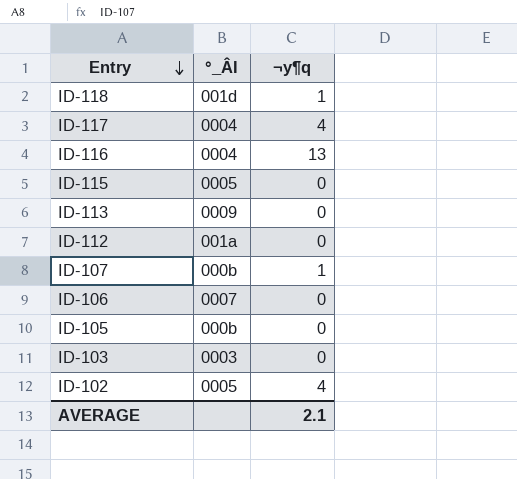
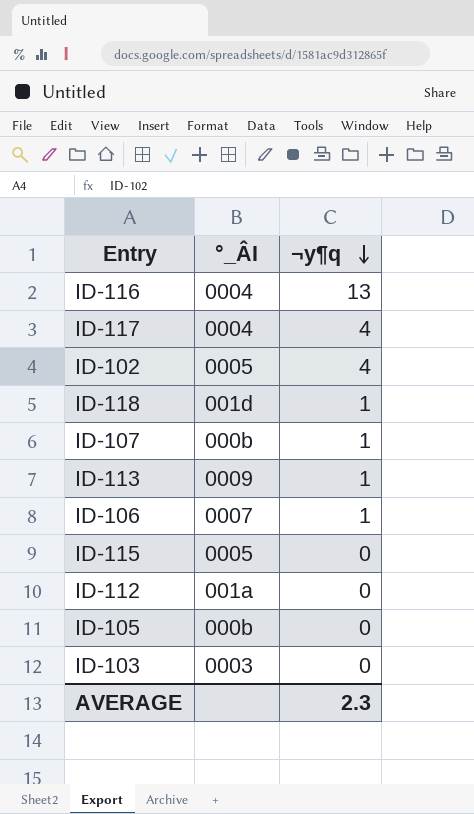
row order: Entry descending -> ¬y¶q descending
ID-113 | ¬y¶q: 0 -> 1
ID-106 | ¬y¶q: 0 -> 1
AVERAGE | ¬y¶q: 2.1 -> 2.3

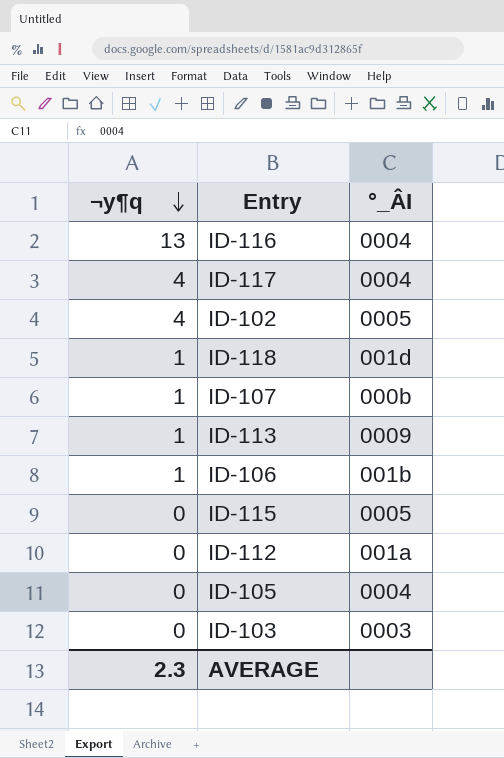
column ¬y¶q | position: 3 -> 1
ID-106 | °_ÂI: 0007 -> 001b
ID-105 | °_ÂI: 000b -> 0004

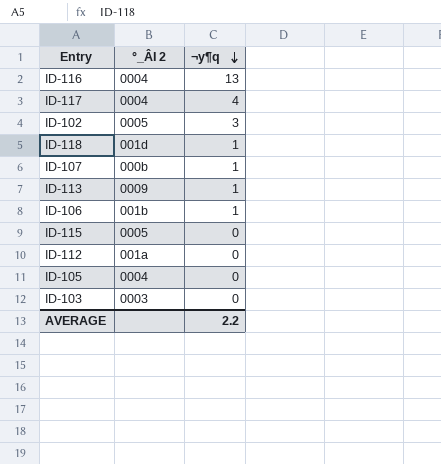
column name: °_ÂI -> °_ÂI 2
column ¬y¶q | position: 1 -> 3
ID-102 | ¬y¶q: 4 -> 3
AVERAGE | ¬y¶q: 2.3 -> 2.2

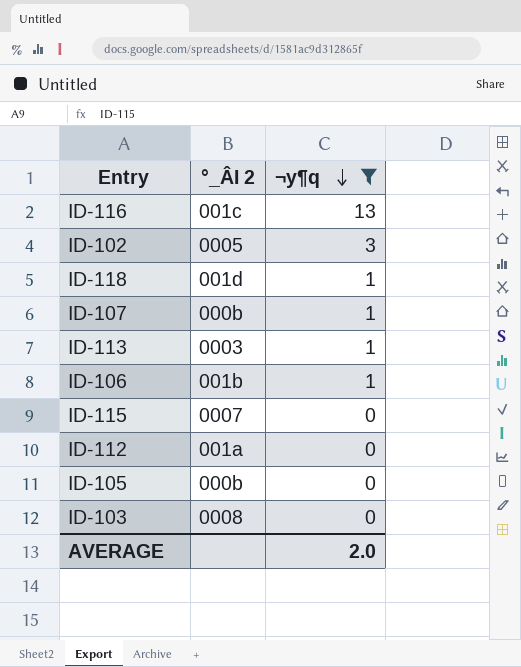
filter: none -> ¬y¶q != 4
ID-116 | °_ÂI 2: 0004 -> 001c
ID-113 | °_ÂI 2: 0009 -> 0003
ID-115 | °_ÂI 2: 0005 -> 0007
ID-105 | °_ÂI 2: 0004 -> 000b
ID-103 | °_ÂI 2: 0003 -> 0008
AVERAGE | ¬y¶q: 2.2 -> 2.0

